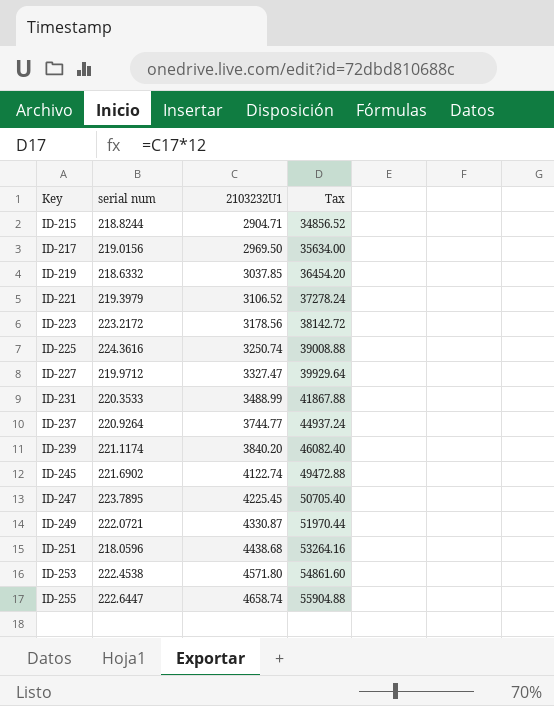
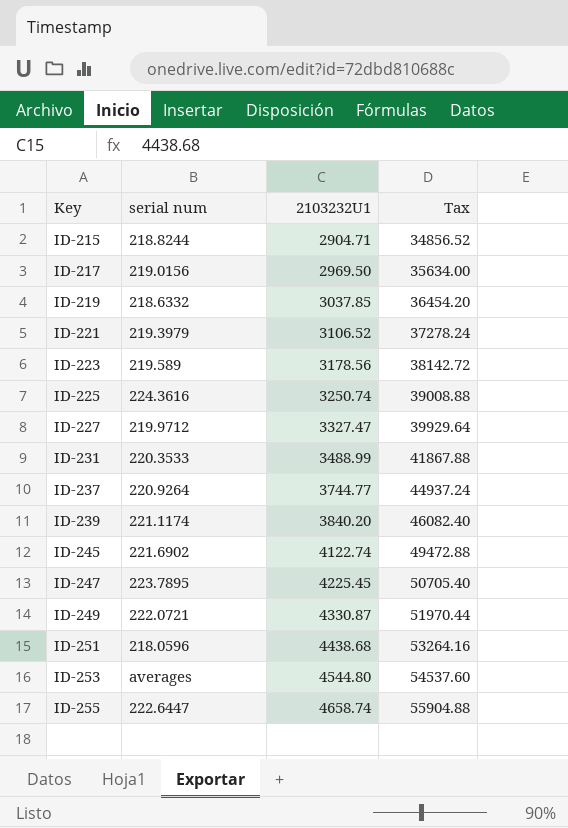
ID-223 | serial num: 223.2172 -> 219.589
ID-253 | serial num: 222.4538 -> averages
ID-253 | 2103232U1: 4571.80 -> 4544.80
ID-253 | Tax: 54861.60 -> 54537.60

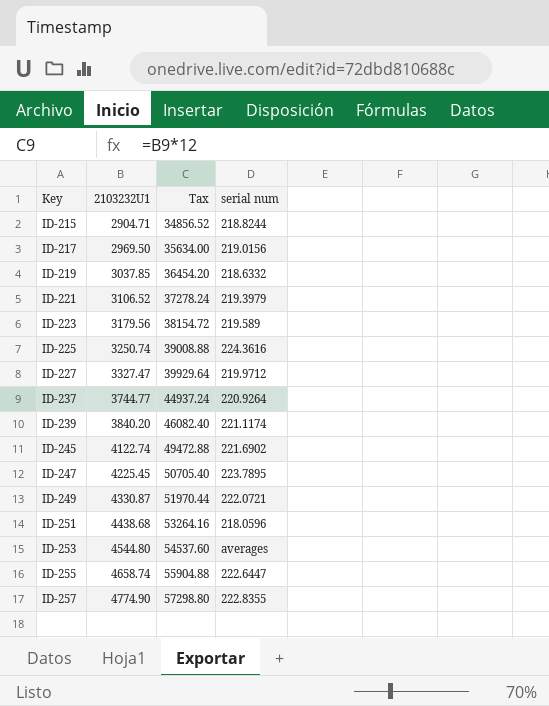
column serial num | position: 2 -> 4
row ID-231: 220.3533 | 3488.99 | 41867.88 -> none
ID-223 | 2103232U1: 3178.56 -> 3179.56
ID-223 | Tax: 38142.72 -> 38154.72
row ID-257: none -> 4774.90 | 57298.80 | 222.8355

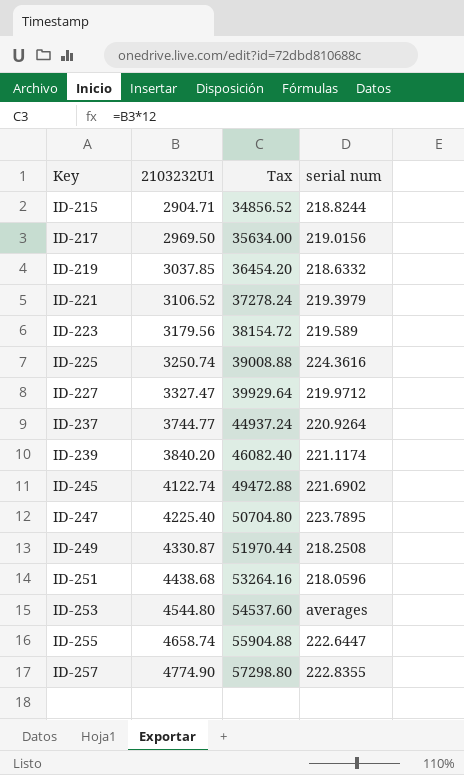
ID-247 | 2103232U1: 4225.45 -> 4225.40
ID-247 | Tax: 50705.40 -> 50704.80
ID-249 | serial num: 222.0721 -> 218.2508

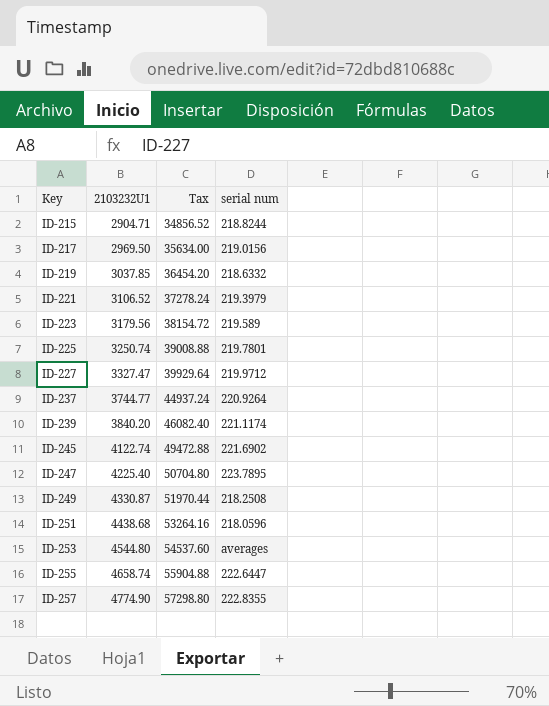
ID-225 | serial num: 224.3616 -> 219.7801

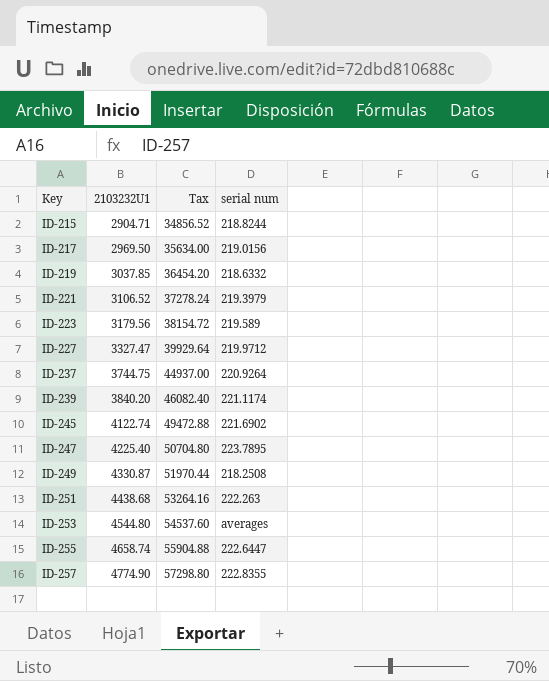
row ID-225: 3250.74 | 39008.88 | 219.7801 -> none
ID-237 | 2103232U1: 3744.77 -> 3744.75
ID-237 | Tax: 44937.24 -> 44937.00
ID-251 | serial num: 218.0596 -> 222.263

